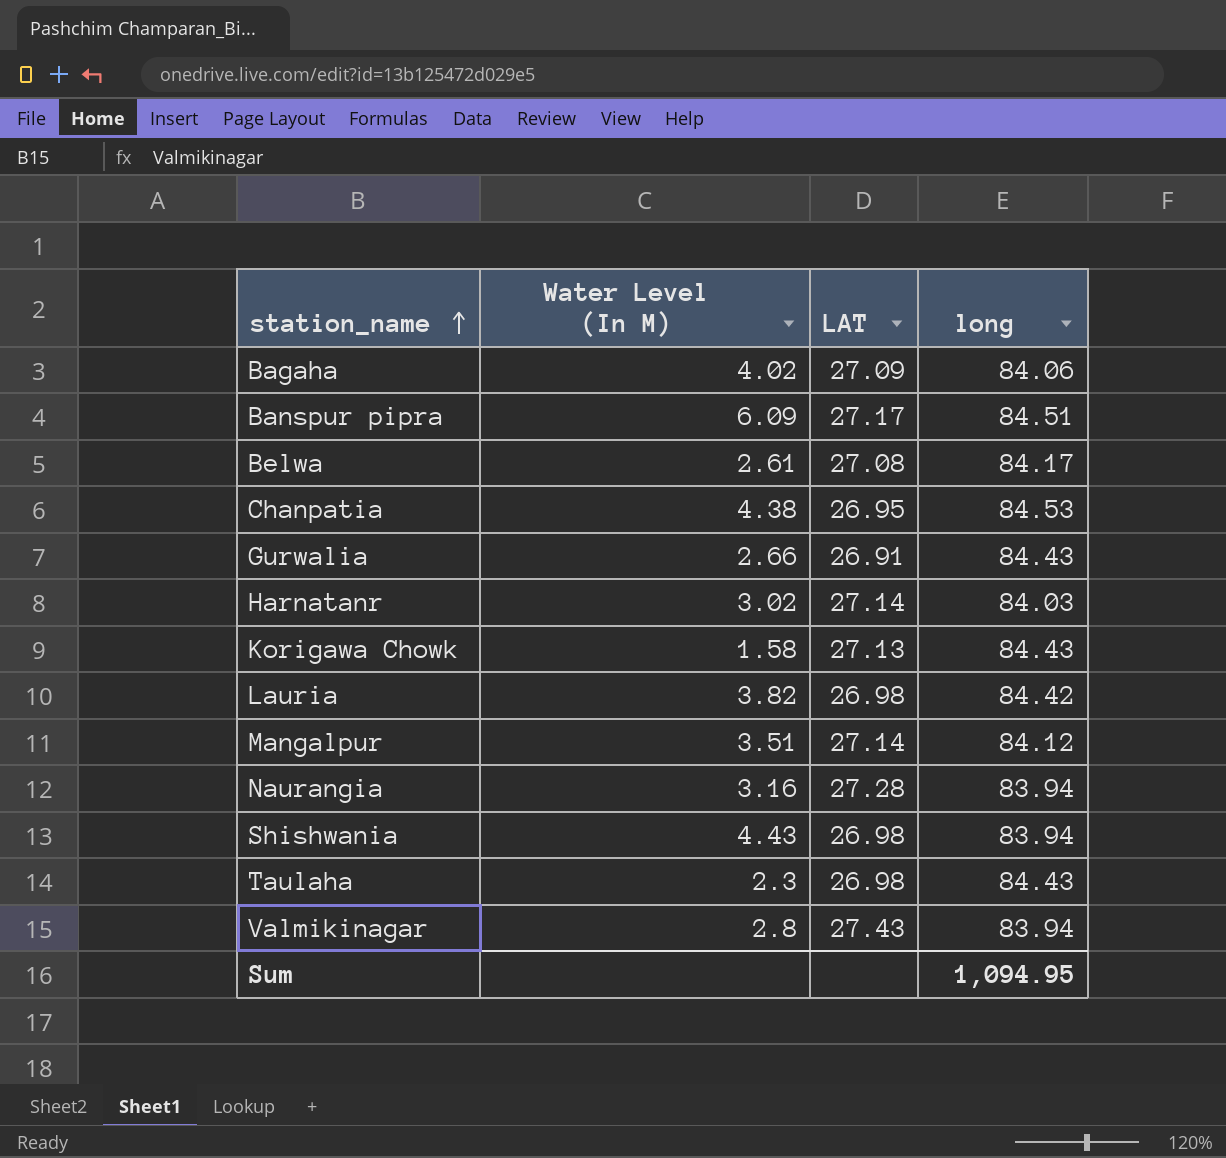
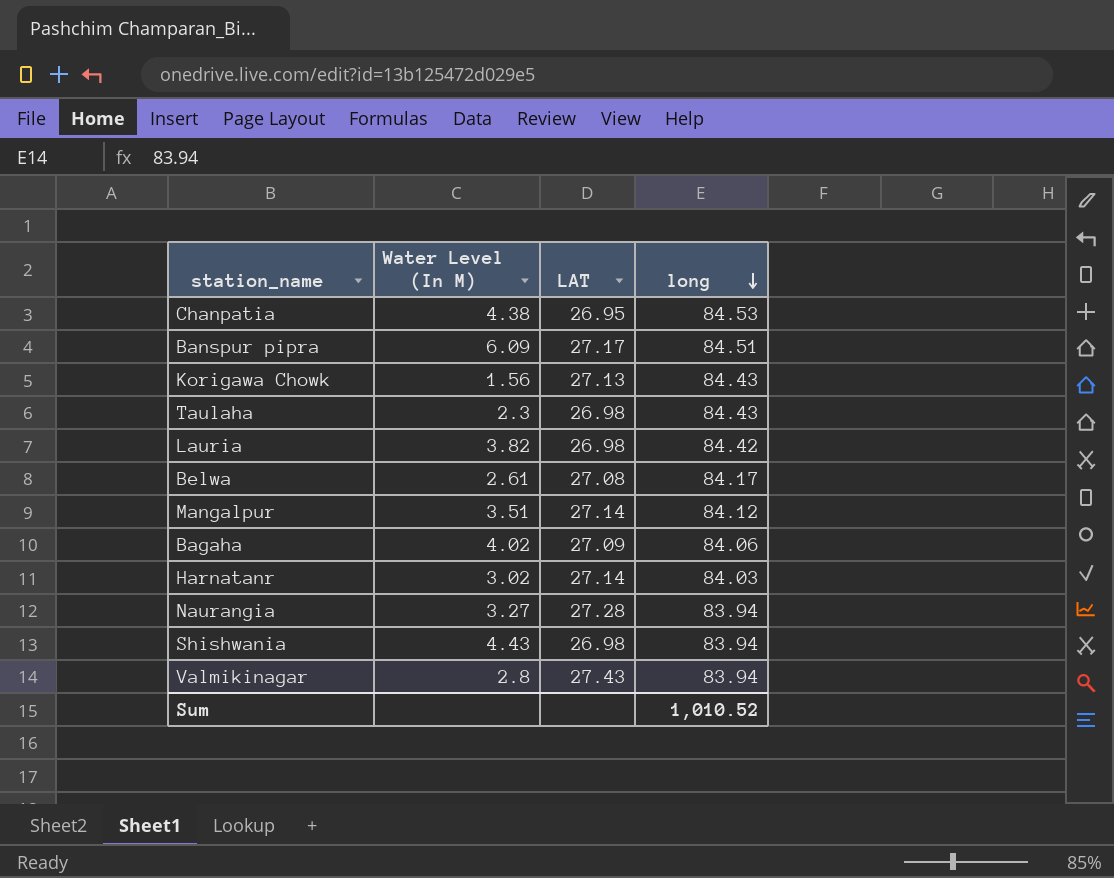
row order: station_name ascending -> long descending
row Gurwalia: 2.66 | 26.91 | 84.43 -> none
Korigawa Chowk | Water Level (In M): 1.58 -> 1.56
Naurangia | Water Level (In M): 3.16 -> 3.27
Sum | long: 1,094.95 -> 1,010.52

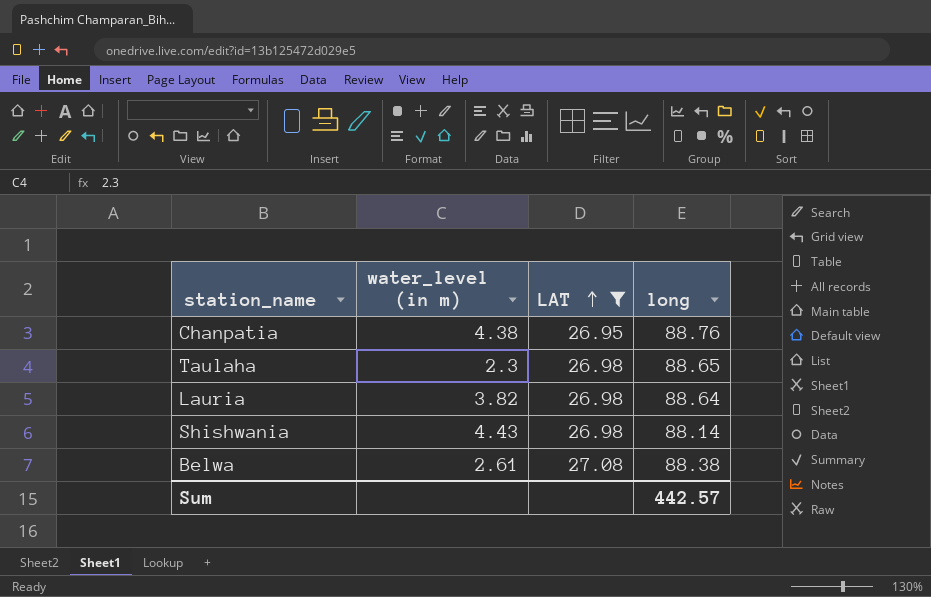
filter: none -> LAT <= 27.08
row order: long descending -> LAT ascending
column name: Water Level (In M) -> water_level (in m)
Chanpatia | long: 84.53 -> 88.76
Taulaha | long: 84.43 -> 88.65
Lauria | long: 84.42 -> 88.64
Shishwania | long: 83.94 -> 88.14
Belwa | long: 84.17 -> 88.38
Sum | long: 1,010.52 -> 442.57

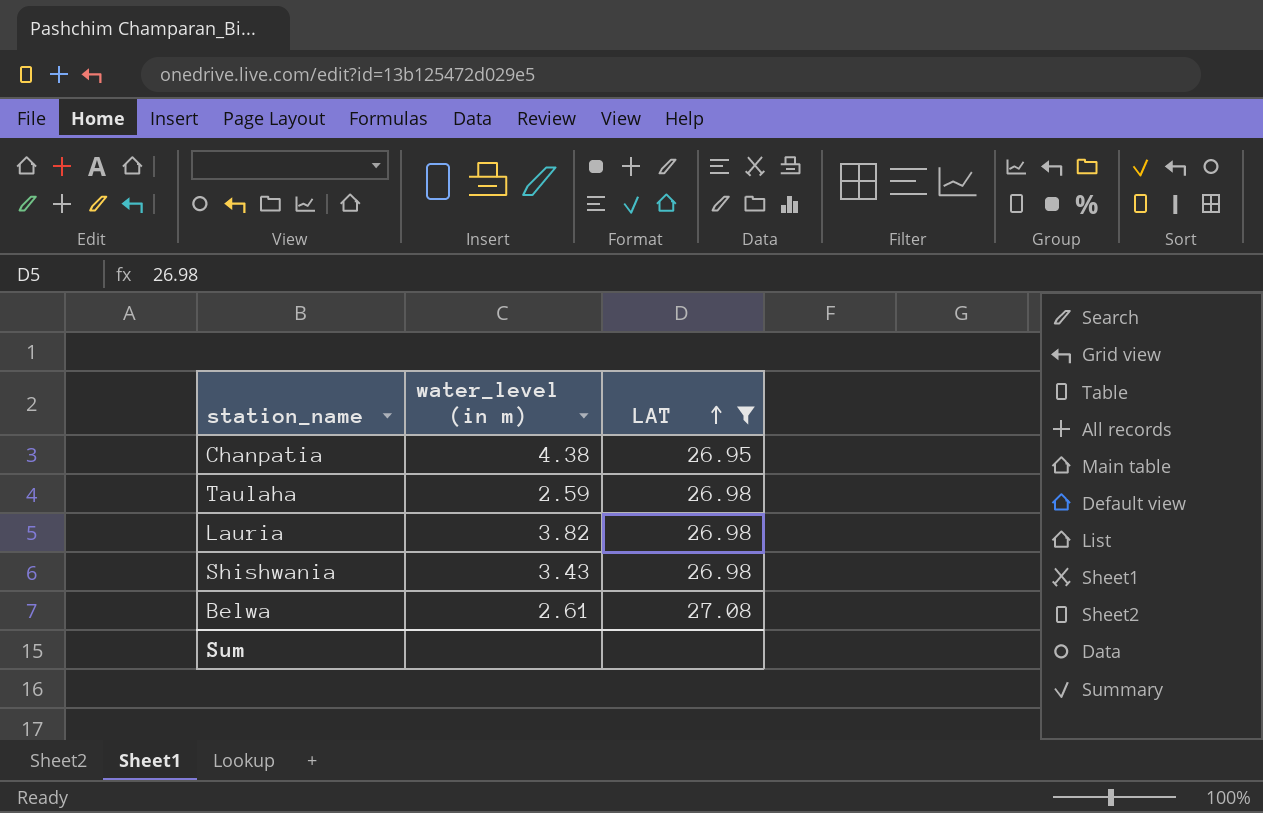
column long | position: 4 -> none
Taulaha | water_level (in m): 2.3 -> 2.59
Shishwania | water_level (in m): 4.43 -> 3.43

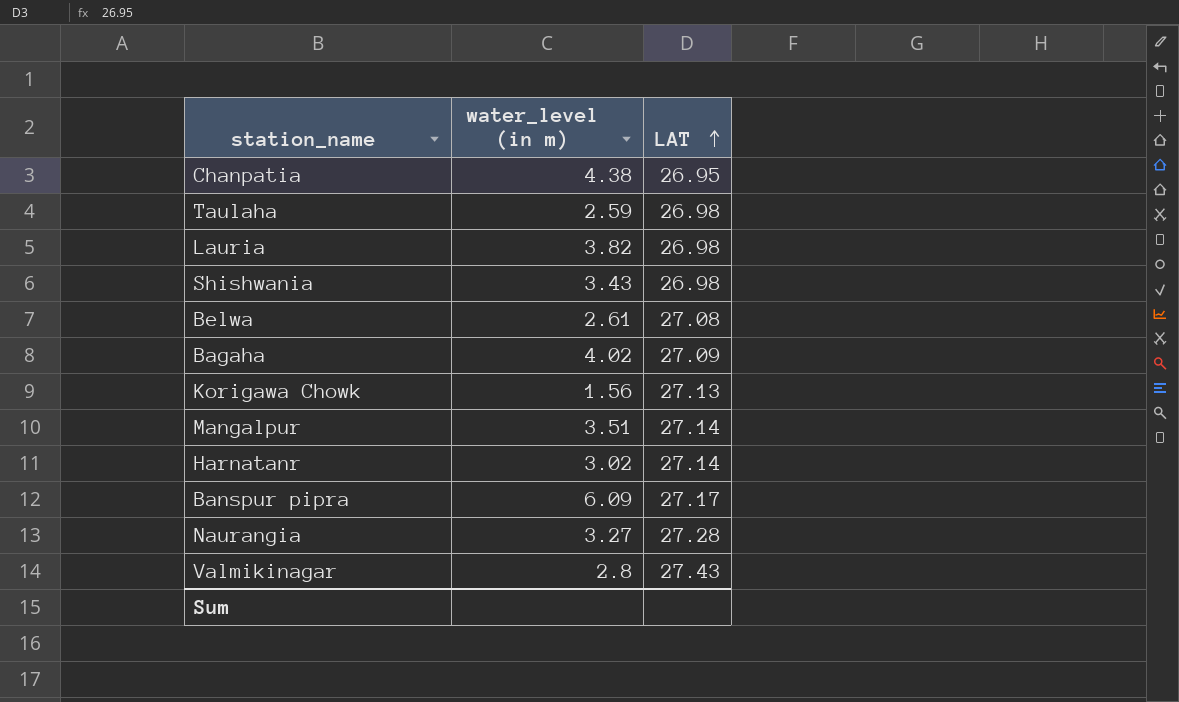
filter: LAT <= 27.08 -> none

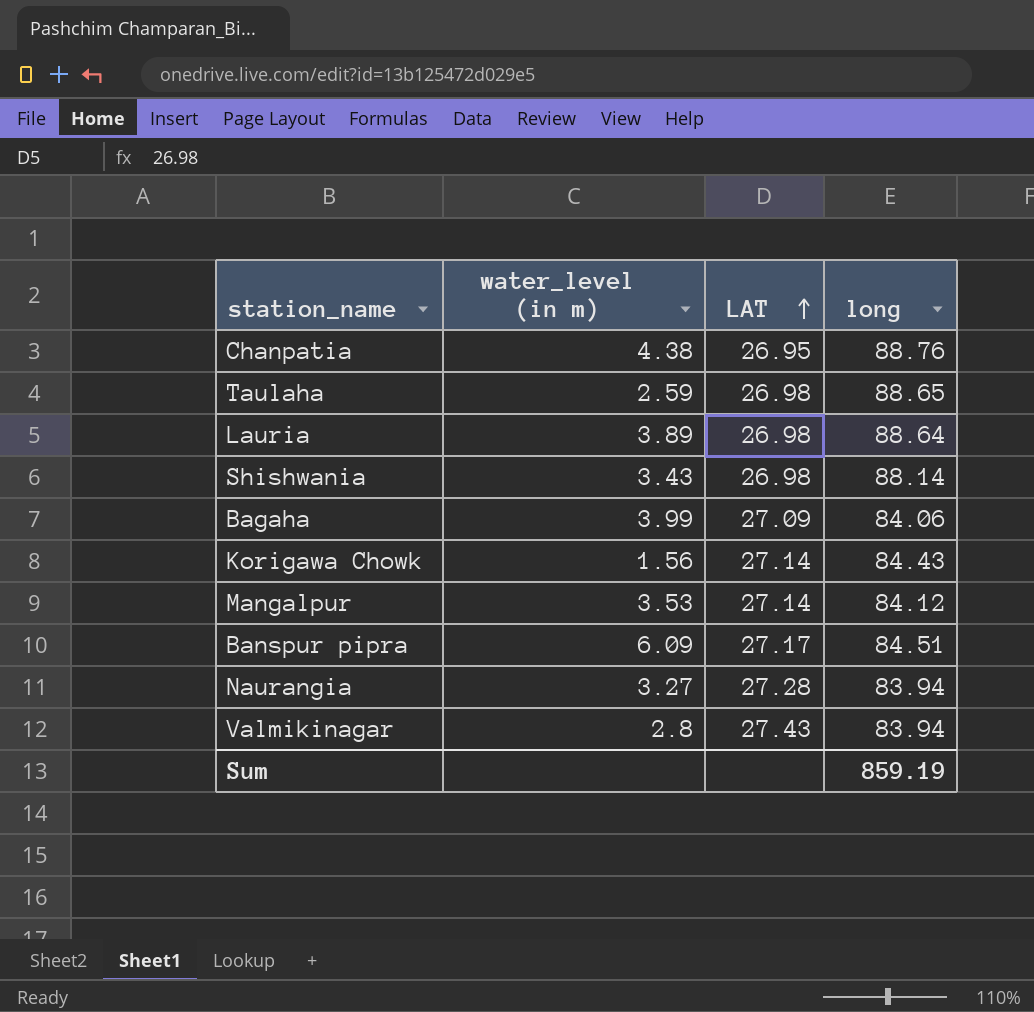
column long | position: none -> 4
row Belwa: 2.61 | 27.08 -> none
row Harnatanr: 3.02 | 27.14 -> none
Lauria | water_level (in m): 3.82 -> 3.89
Bagaha | water_level (in m): 4.02 -> 3.99
Korigawa Chowk | LAT: 27.13 -> 27.14
Mangalpur | water_level (in m): 3.51 -> 3.53

